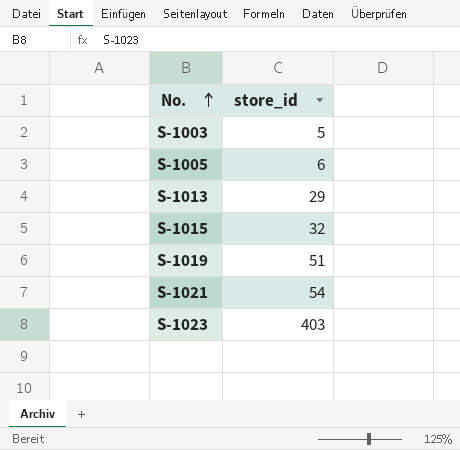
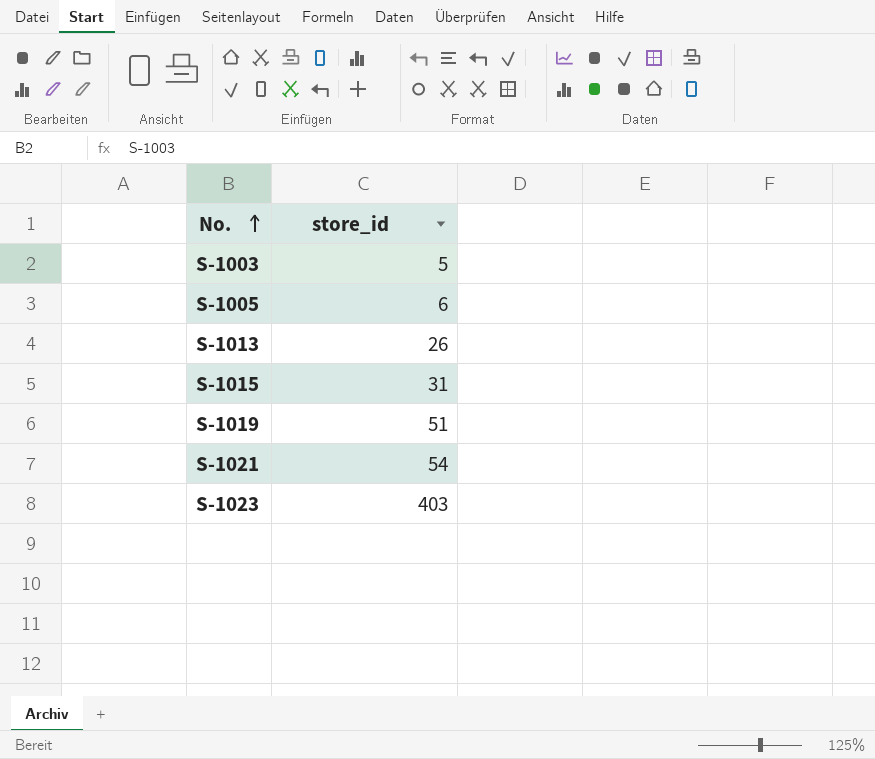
S-1013 | store_id: 29 -> 26
S-1015 | store_id: 32 -> 31

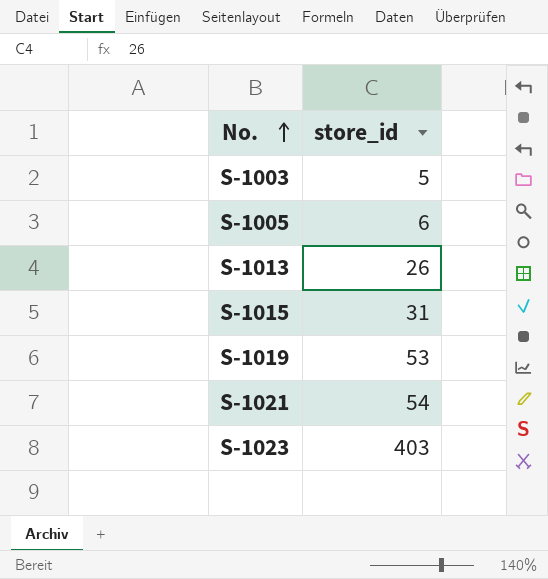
S-1019 | store_id: 51 -> 53

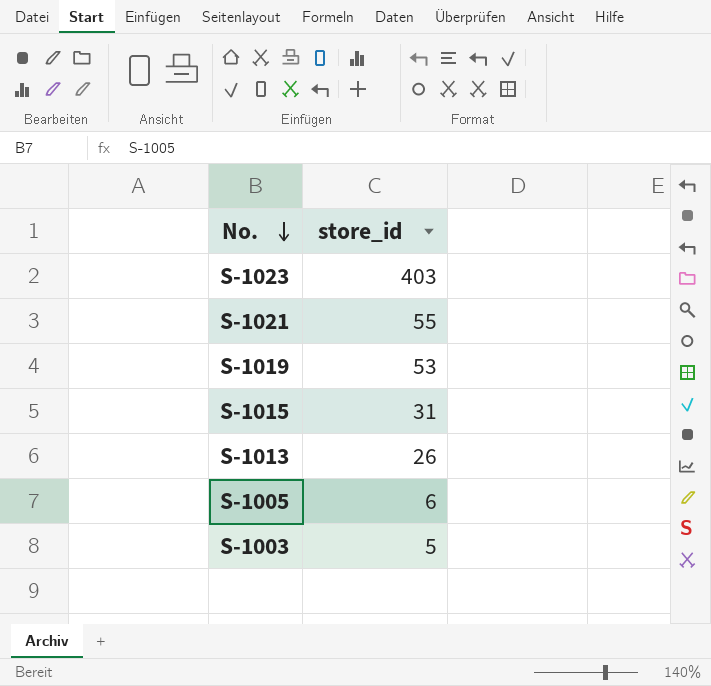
row order: No. ascending -> No. descending
S-1021 | store_id: 54 -> 55

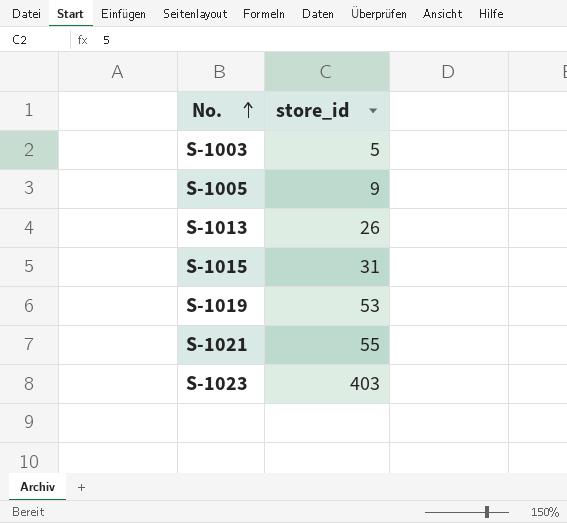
row order: No. descending -> No. ascending
S-1005 | store_id: 6 -> 9

